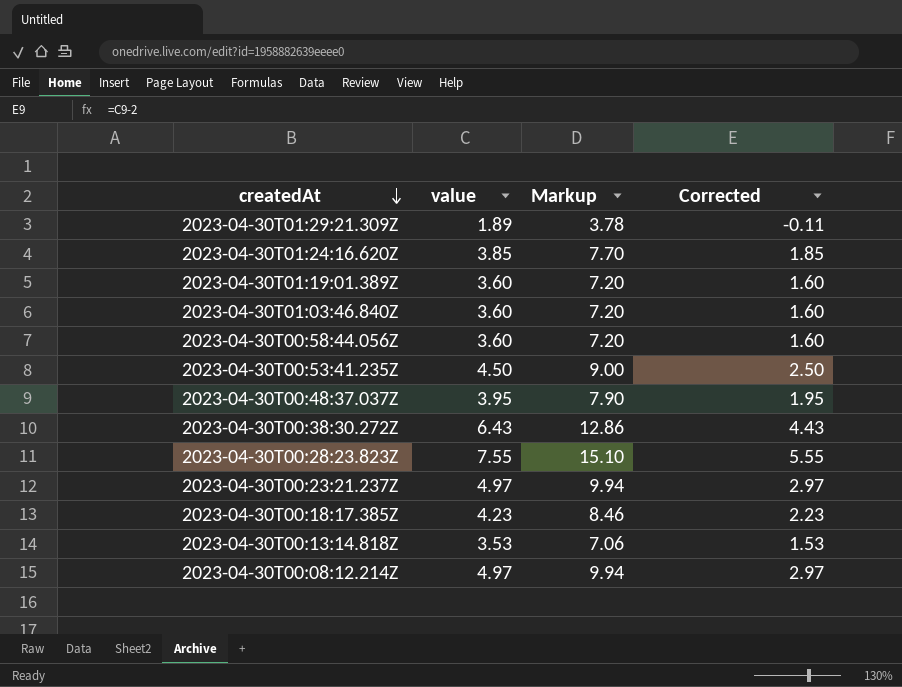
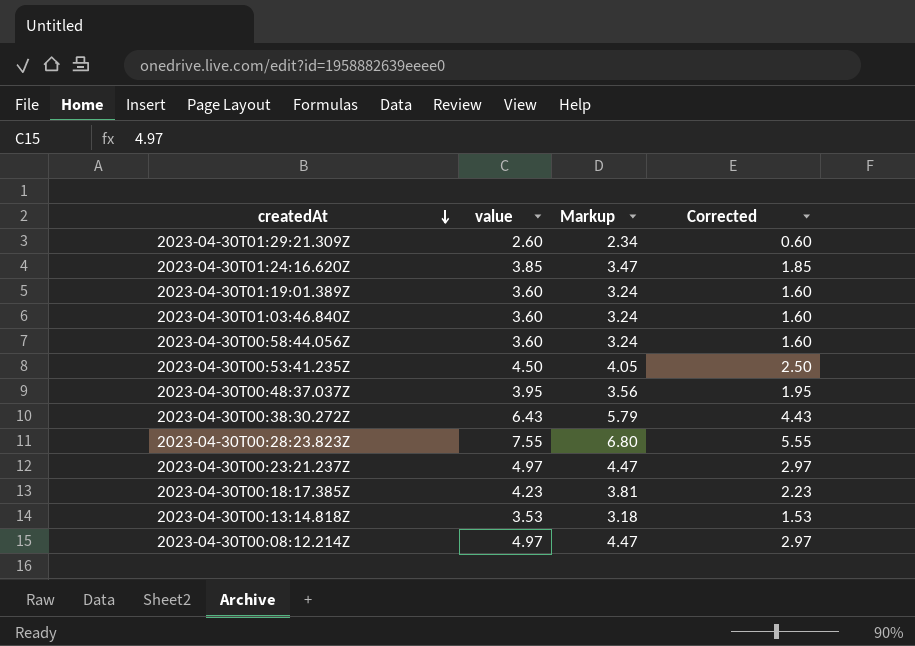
column Markup | formula: [value] * 2 -> [value] * 0.9
2023-04-30T01:29:21.309Z | value: 1.89 -> 2.60
2023-04-30T01:29:21.309Z | Corrected: -0.11 -> 0.60

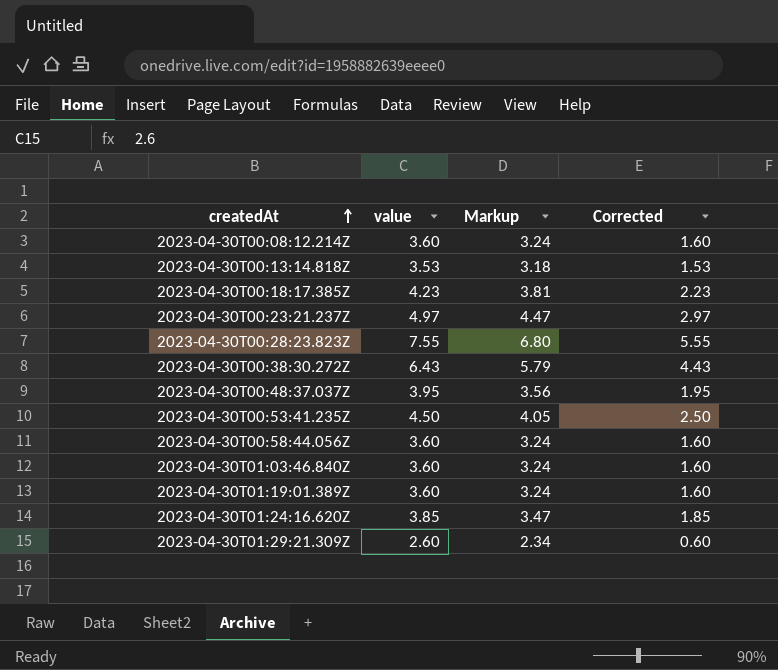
row order: createdAt descending -> createdAt ascending
2023-04-30T00:08:12.214Z | value: 4.97 -> 3.60
2023-04-30T00:08:12.214Z | Markup: 4.47 -> 3.24
2023-04-30T00:08:12.214Z | Corrected: 2.97 -> 1.60

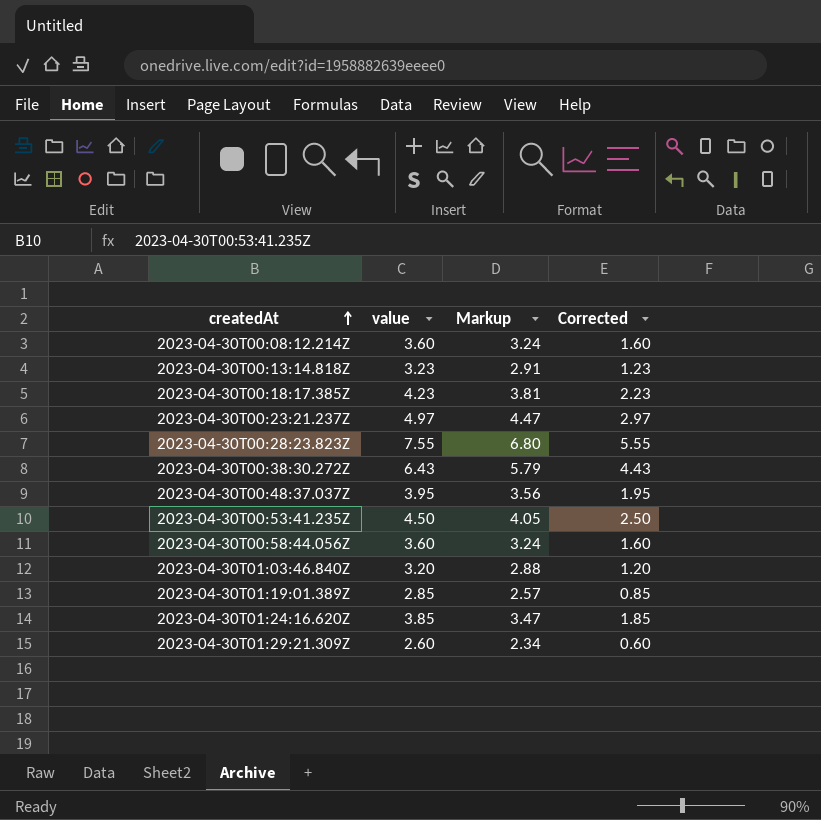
2023-04-30T00:13:14.818Z | value: 3.53 -> 3.23
2023-04-30T00:13:14.818Z | Markup: 3.18 -> 2.91
2023-04-30T00:13:14.818Z | Corrected: 1.53 -> 1.23
2023-04-30T01:03:46.840Z | value: 3.60 -> 3.20
2023-04-30T01:03:46.840Z | Markup: 3.24 -> 2.88
2023-04-30T01:03:46.840Z | Corrected: 1.60 -> 1.20
2023-04-30T01:19:01.389Z | value: 3.60 -> 2.85
2023-04-30T01:19:01.389Z | Markup: 3.24 -> 2.57
2023-04-30T01:19:01.389Z | Corrected: 1.60 -> 0.85

